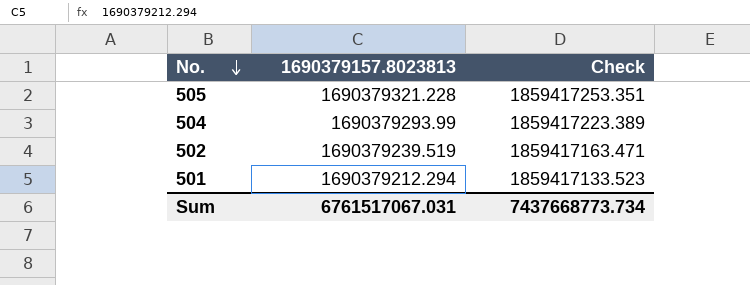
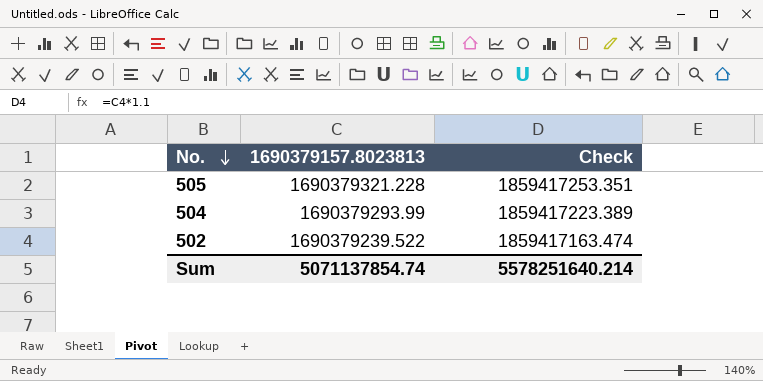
row 501: 1690379212.294 | 1859417133.523 -> none
502 | 1690379157.8023813: 1690379239.519 -> 1690379239.522
502 | Check: 1859417163.471 -> 1859417163.474
Sum | 1690379157.8023813: 6761517067.031 -> 5071137854.74
Sum | Check: 7437668773.734 -> 5578251640.214

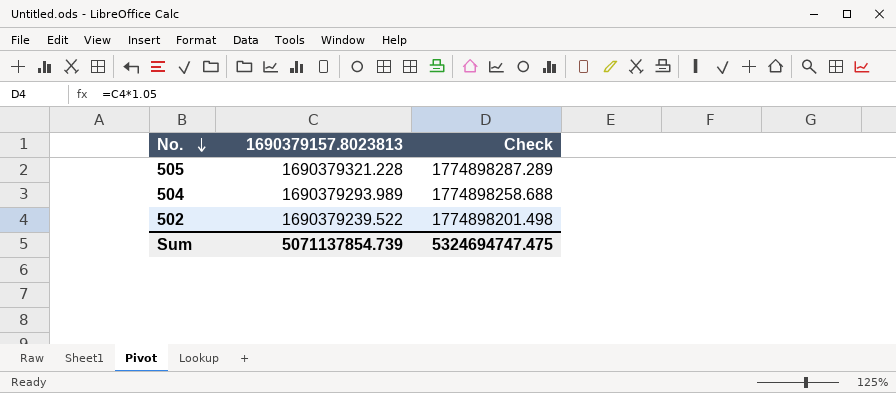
column Check | formula: [1690379157.8023813] * 1.1 -> [1690379157.8023813] * 1.05
504 | 1690379157.8023813: 1690379293.99 -> 1690379293.989
Sum | 1690379157.8023813: 5071137854.74 -> 5071137854.739
Sum | Check: 5578251640.214 -> 5324694747.475

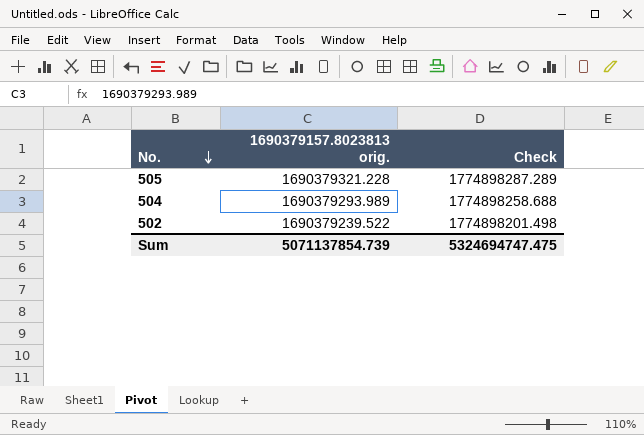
column name: 1690379157.8023813 -> 1690379157.8023813 orig.

